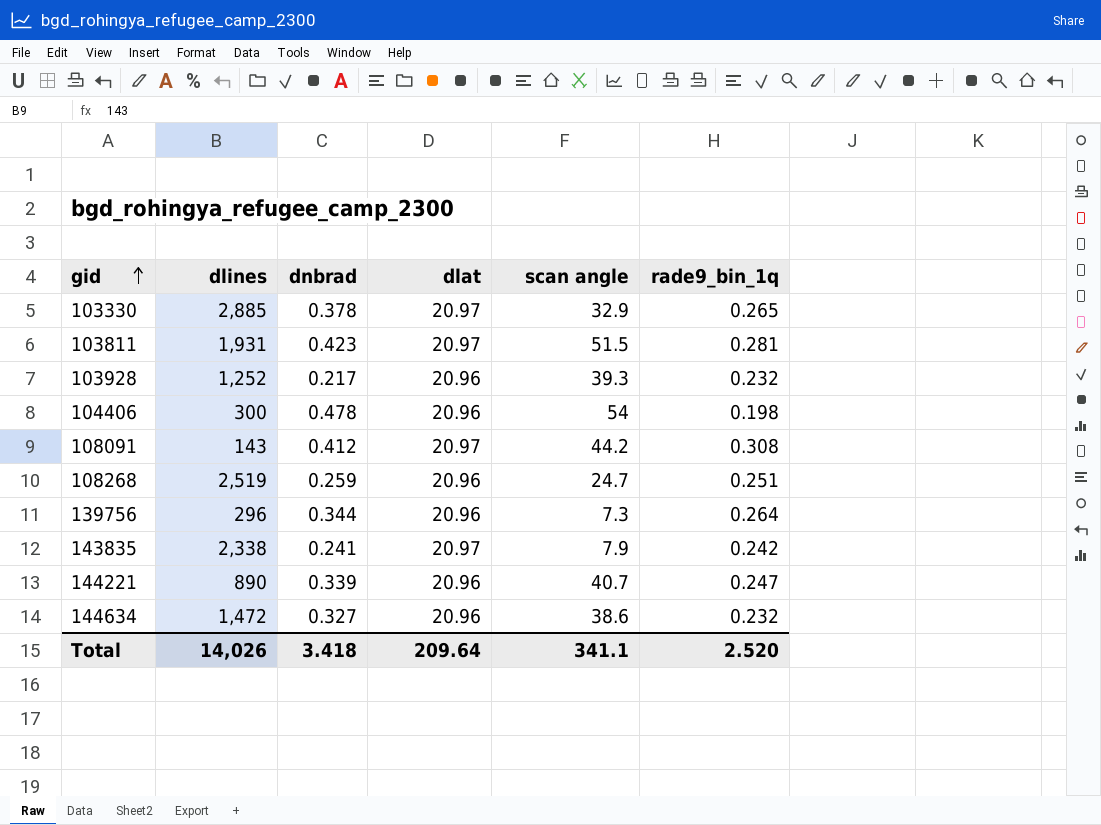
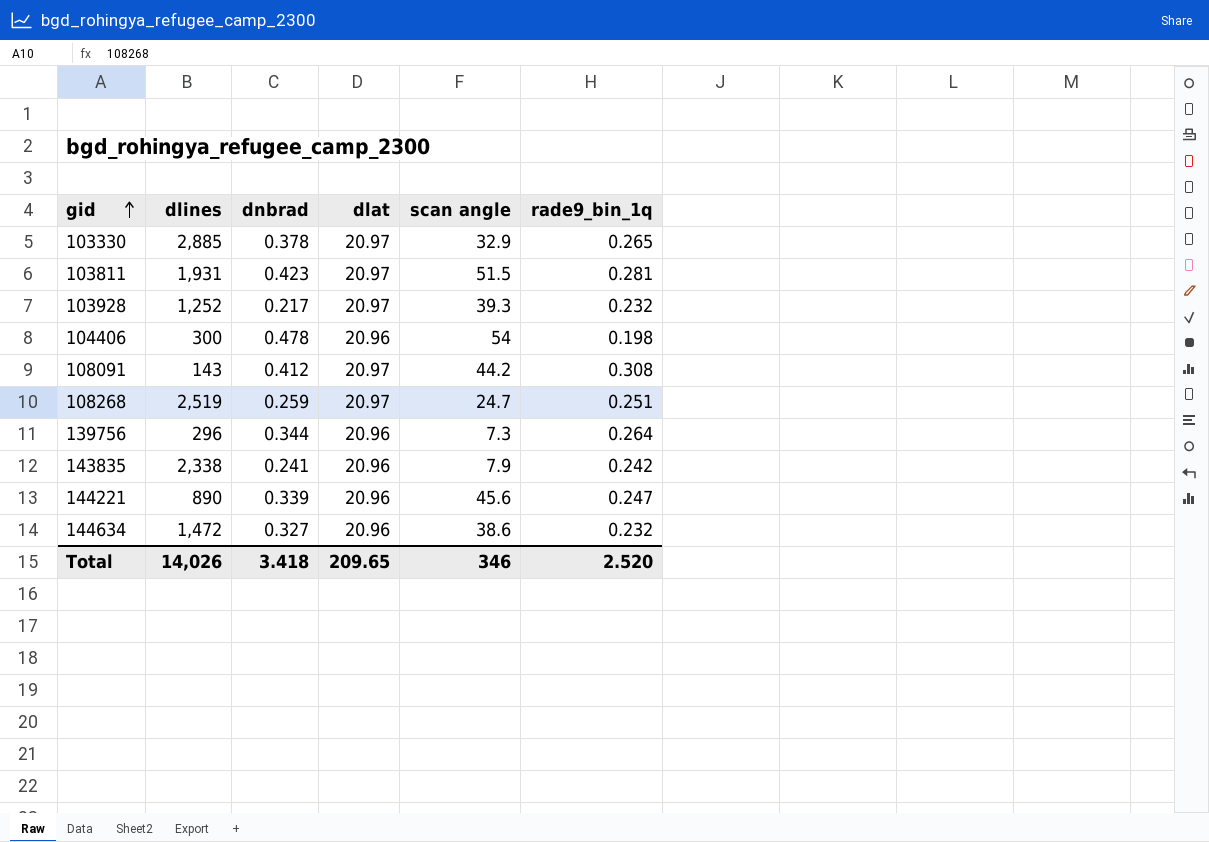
103928 | dlat: 20.96 -> 20.97
108268 | dlat: 20.96 -> 20.97
143835 | dlat: 20.97 -> 20.96
144221 | scan angle: 40.7 -> 45.6
Total | dlat: 209.64 -> 209.65
Total | scan angle: 341.1 -> 346

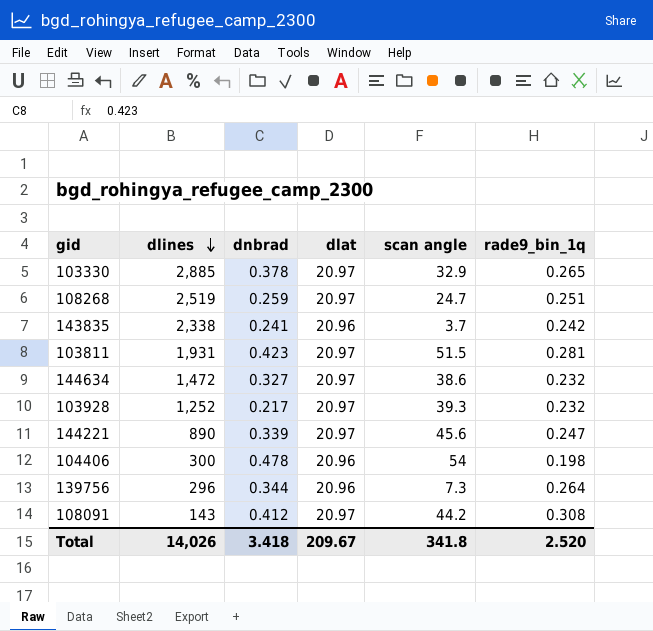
row order: gid ascending -> dlines descending
143835 | scan angle: 7.9 -> 3.7
144634 | dlat: 20.96 -> 20.97
144221 | dlat: 20.96 -> 20.97
Total | dlat: 209.65 -> 209.67
Total | scan angle: 346 -> 341.8

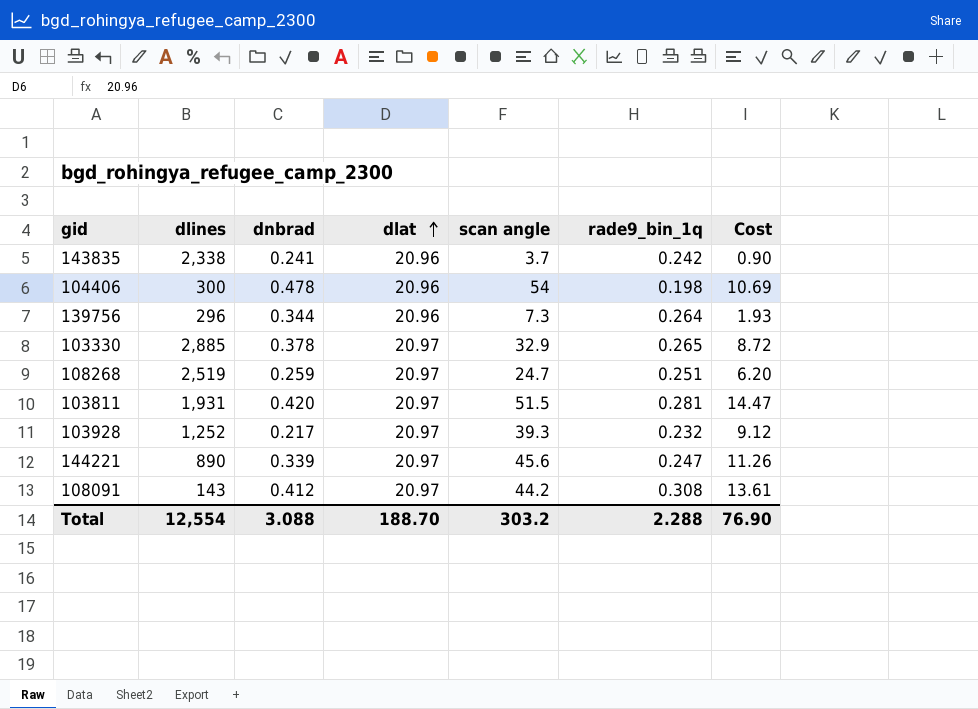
row order: dlines descending -> dlat ascending
column Cost | formula: none -> [scan angle] * [rade9_bin_1q]
row 144634: 1,472 | 0.327 | 20.97 | 38.6 | 0.232 -> none
103811 | dnbrad: 0.423 -> 0.420
Total | dlines: 14,026 -> 12,554
Total | dnbrad: 3.418 -> 3.088
Total | dlat: 209.67 -> 188.70
Total | scan angle: 341.8 -> 303.2
Total | rade9_bin_1q: 2.520 -> 2.288

